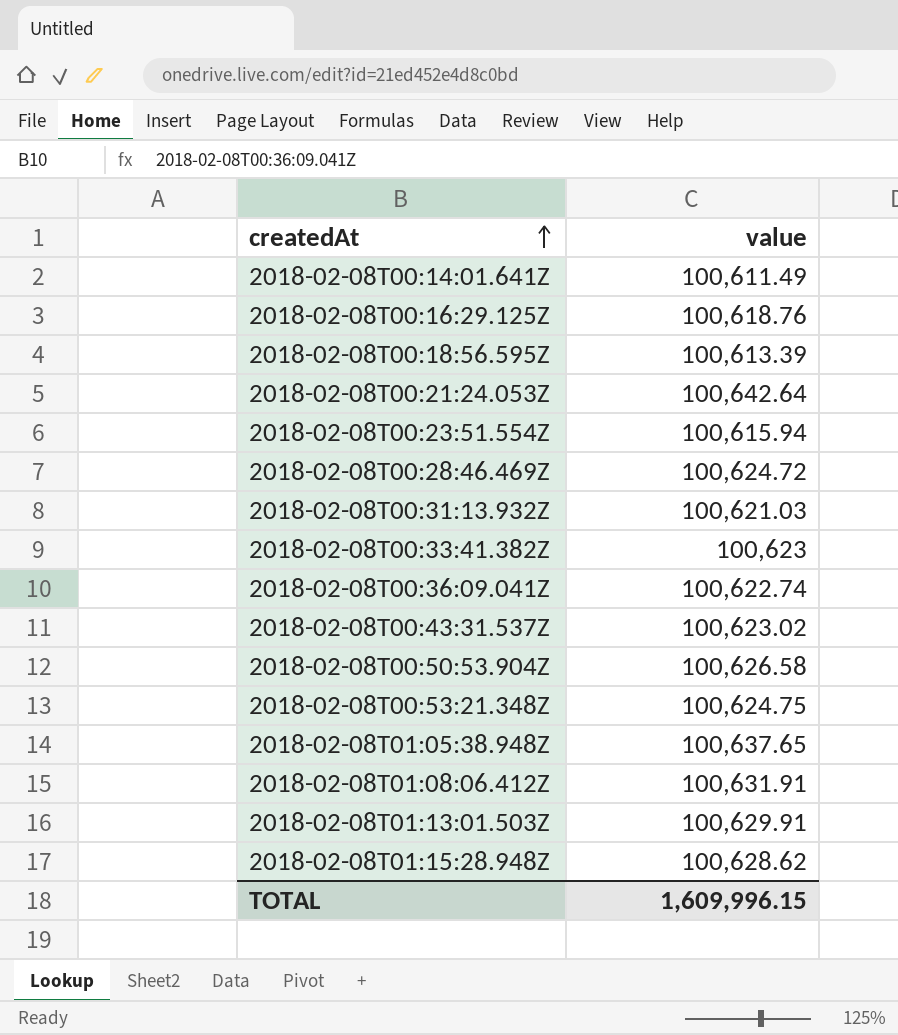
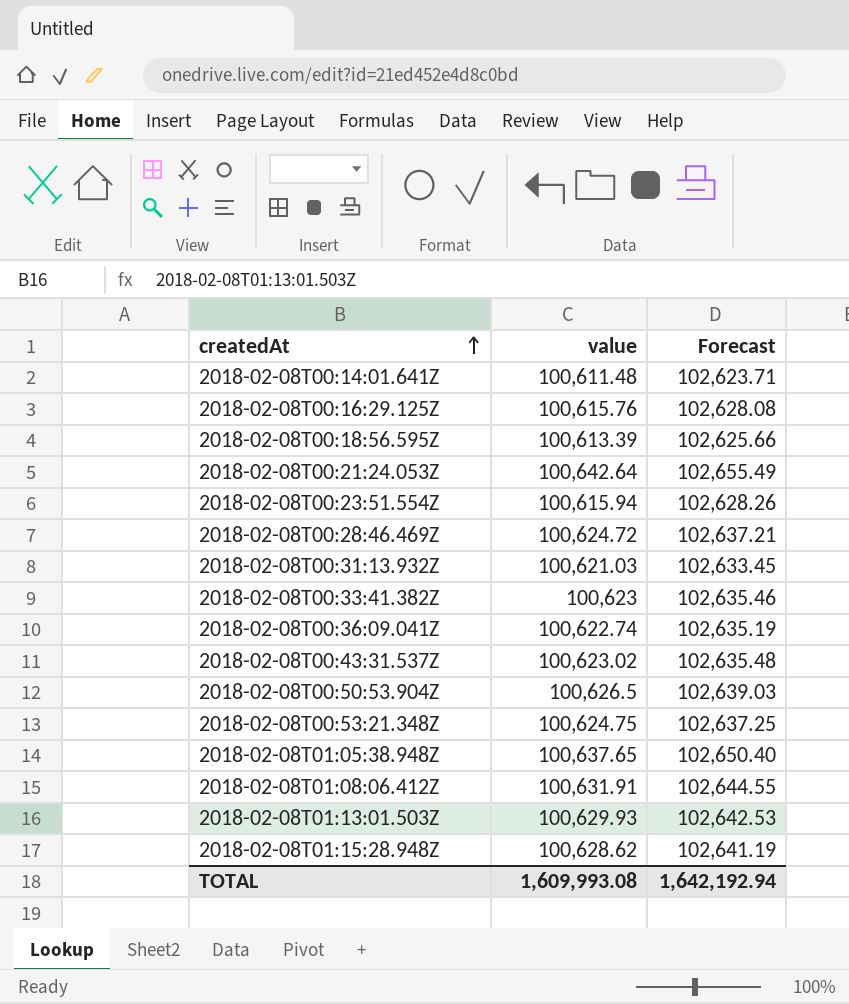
column Forecast | formula: none -> [value] * 1.02
2018-02-08T00:14:01.641Z | value: 100,611.49 -> 100,611.48
2018-02-08T00:16:29.125Z | value: 100,618.76 -> 100,615.76
2018-02-08T00:50:53.904Z | value: 100,626.58 -> 100,626.5
2018-02-08T01:13:01.503Z | value: 100,629.91 -> 100,629.93
TOTAL | value: 1,609,996.15 -> 1,609,993.08

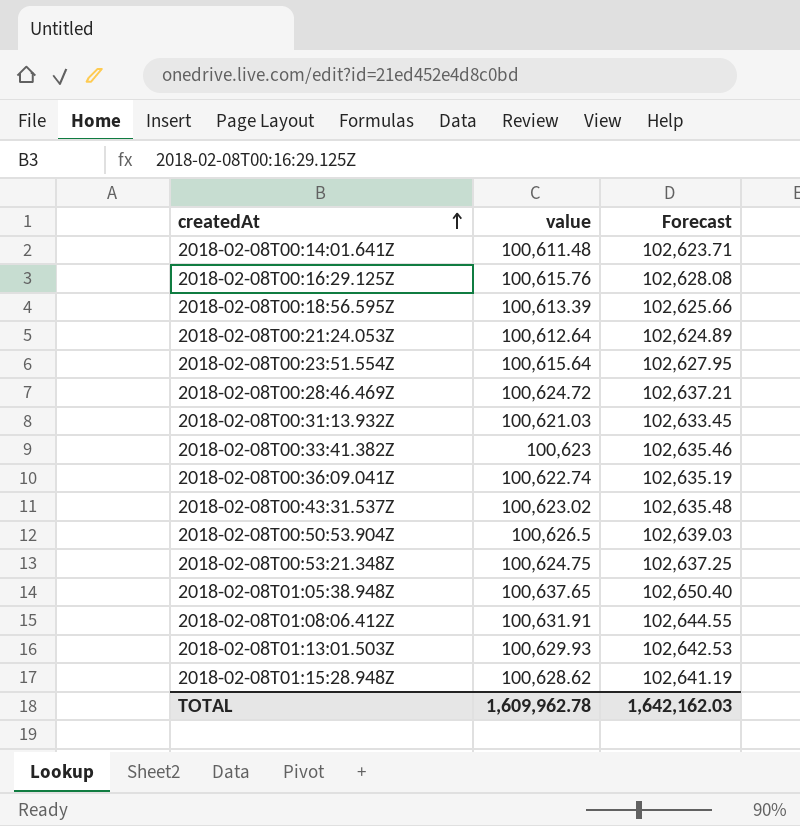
2018-02-08T00:21:24.053Z | value: 100,642.64 -> 100,612.64
2018-02-08T00:21:24.053Z | Forecast: 102,655.49 -> 102,624.89
2018-02-08T00:23:51.554Z | value: 100,615.94 -> 100,615.64
2018-02-08T00:23:51.554Z | Forecast: 102,628.26 -> 102,627.95
TOTAL | value: 1,609,993.08 -> 1,609,962.78
TOTAL | Forecast: 1,642,192.94 -> 1,642,162.03

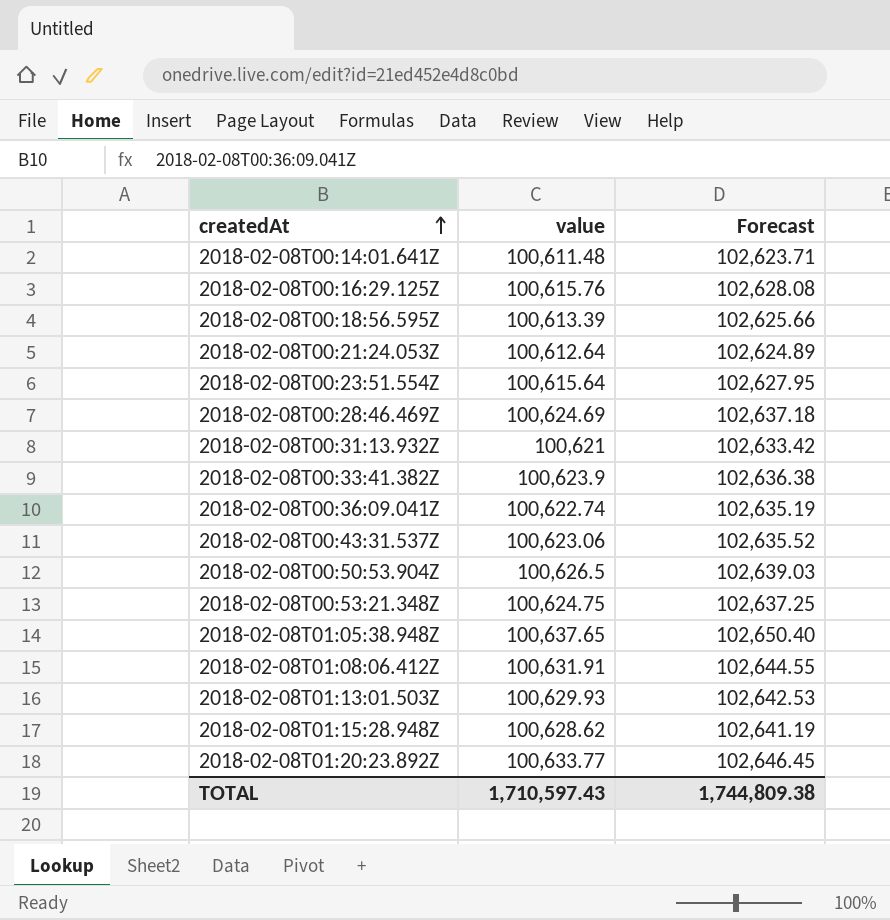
2018-02-08T00:28:46.469Z | value: 100,624.72 -> 100,624.69
2018-02-08T00:28:46.469Z | Forecast: 102,637.21 -> 102,637.18
2018-02-08T00:31:13.932Z | value: 100,621.03 -> 100,621
2018-02-08T00:31:13.932Z | Forecast: 102,633.45 -> 102,633.42
2018-02-08T00:33:41.382Z | value: 100,623 -> 100,623.9
2018-02-08T00:33:41.382Z | Forecast: 102,635.46 -> 102,636.38
2018-02-08T00:43:31.537Z | value: 100,623.02 -> 100,623.06
2018-02-08T00:43:31.537Z | Forecast: 102,635.48 -> 102,635.52
row 2018-02-08T01:20:23.892Z: none -> 100,633.77 | 102,646.45
TOTAL | value: 1,609,962.78 -> 1,710,597.43
TOTAL | Forecast: 1,642,162.03 -> 1,744,809.38

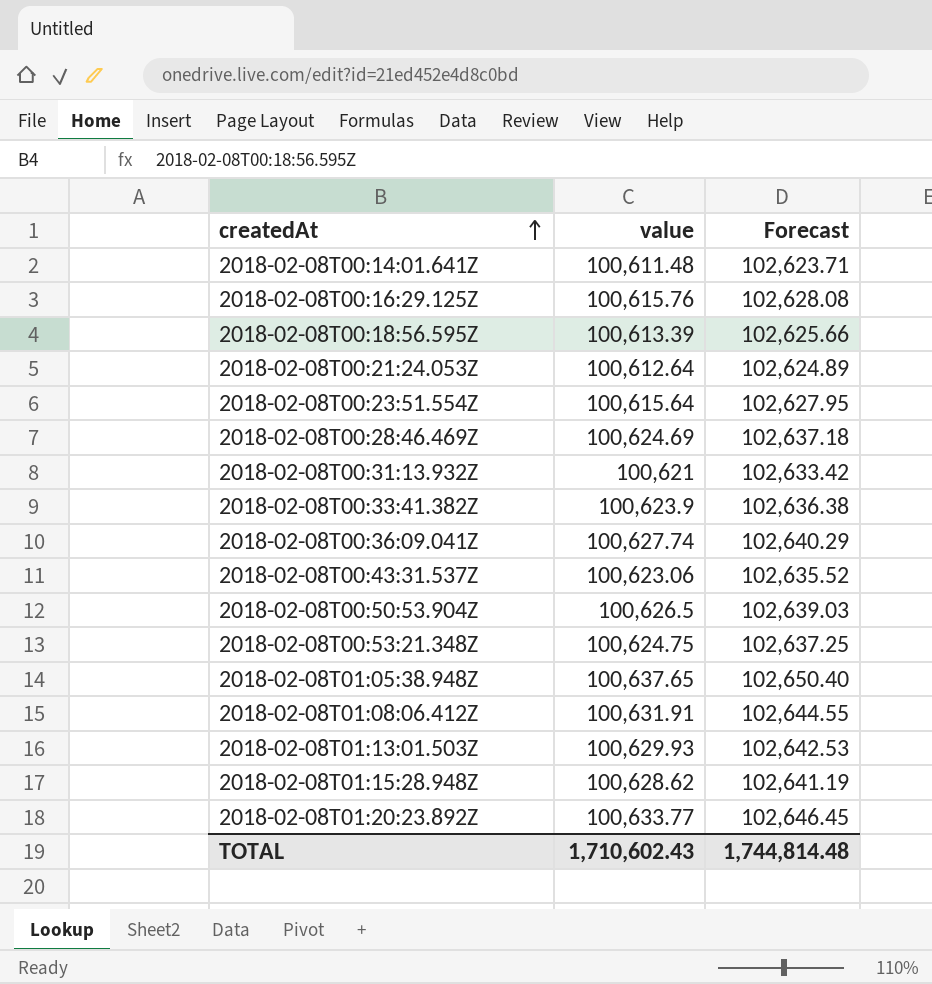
2018-02-08T00:36:09.041Z | value: 100,622.74 -> 100,627.74
2018-02-08T00:36:09.041Z | Forecast: 102,635.19 -> 102,640.29
TOTAL | value: 1,710,597.43 -> 1,710,602.43
TOTAL | Forecast: 1,744,809.38 -> 1,744,814.48

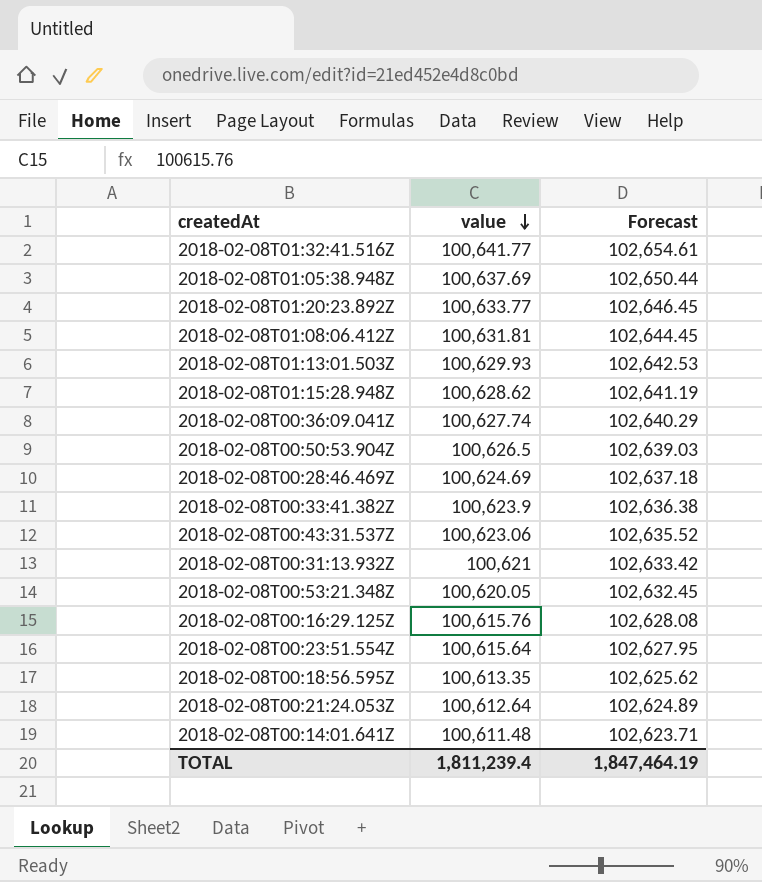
row order: createdAt ascending -> value descending
row 2018-02-08T01:32:41.516Z: none -> 100,641.77 | 102,654.61
2018-02-08T01:05:38.948Z | value: 100,637.65 -> 100,637.69
2018-02-08T01:05:38.948Z | Forecast: 102,650.40 -> 102,650.44
2018-02-08T01:08:06.412Z | value: 100,631.91 -> 100,631.81
2018-02-08T01:08:06.412Z | Forecast: 102,644.55 -> 102,644.45
2018-02-08T00:53:21.348Z | value: 100,624.75 -> 100,620.05
2018-02-08T00:53:21.348Z | Forecast: 102,637.25 -> 102,632.45
2018-02-08T00:18:56.595Z | value: 100,613.39 -> 100,613.35
2018-02-08T00:18:56.595Z | Forecast: 102,625.66 -> 102,625.62
TOTAL | value: 1,710,602.43 -> 1,811,239.4
TOTAL | Forecast: 1,744,814.48 -> 1,847,464.19

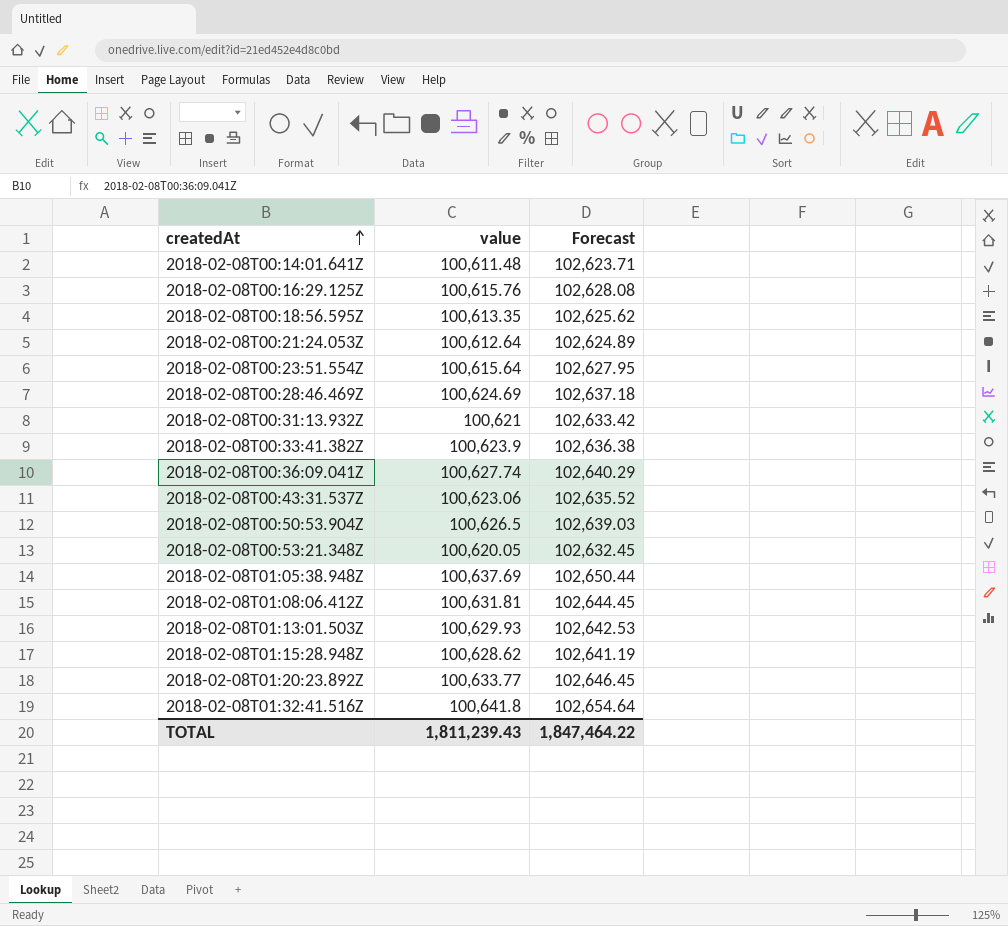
row order: value descending -> createdAt ascending
2018-02-08T01:32:41.516Z | value: 100,641.77 -> 100,641.8
2018-02-08T01:32:41.516Z | Forecast: 102,654.61 -> 102,654.64
TOTAL | value: 1,811,239.4 -> 1,811,239.43
TOTAL | Forecast: 1,847,464.19 -> 1,847,464.22

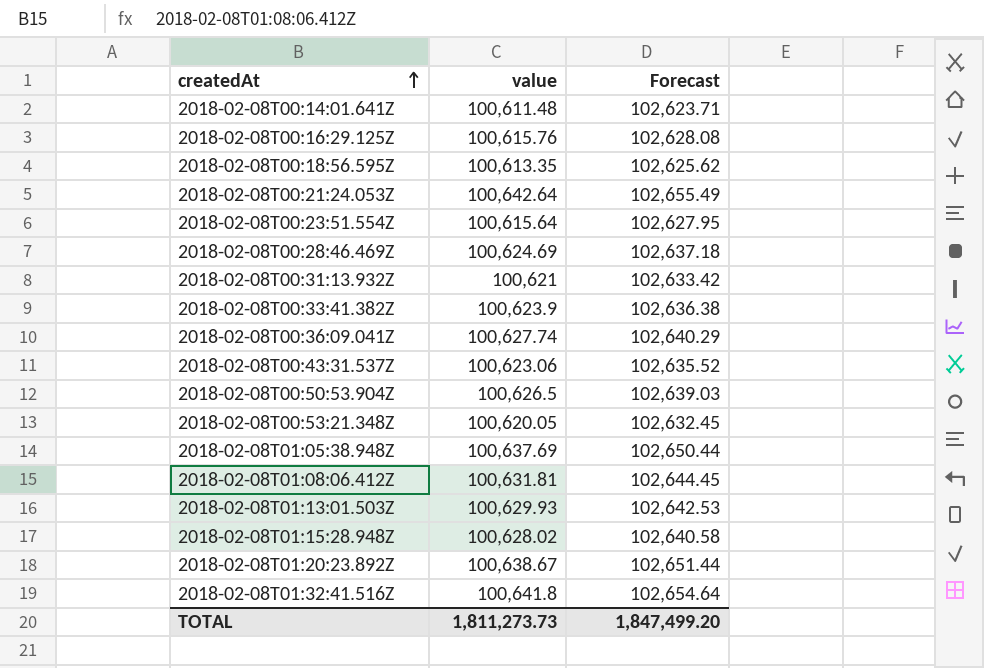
2018-02-08T00:21:24.053Z | value: 100,612.64 -> 100,642.64
2018-02-08T00:21:24.053Z | Forecast: 102,624.89 -> 102,655.49
2018-02-08T01:15:28.948Z | value: 100,628.62 -> 100,628.02
2018-02-08T01:15:28.948Z | Forecast: 102,641.19 -> 102,640.58
2018-02-08T01:20:23.892Z | value: 100,633.77 -> 100,638.67
2018-02-08T01:20:23.892Z | Forecast: 102,646.45 -> 102,651.44
TOTAL | value: 1,811,239.43 -> 1,811,273.73
TOTAL | Forecast: 1,847,464.22 -> 1,847,499.20

